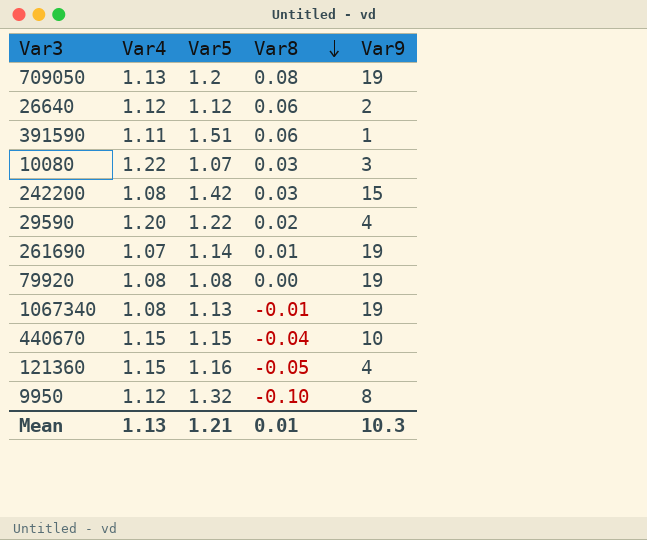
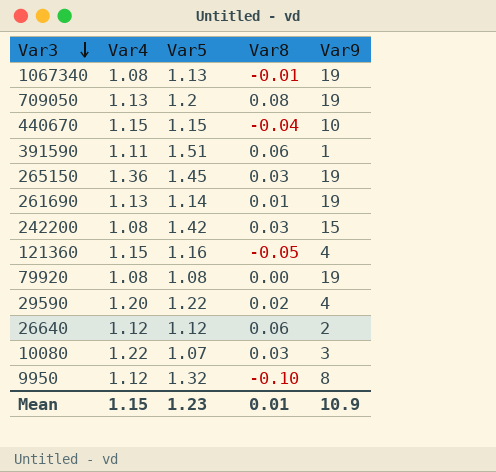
row order: Var8 descending -> Var3 descending
row 265150: none -> 1.36 | 1.45 | 0.03 | 19
261690 | Var4: 1.07 -> 1.13
Mean | Var4: 1.13 -> 1.15
Mean | Var5: 1.21 -> 1.23
Mean | Var9: 10.3 -> 10.9

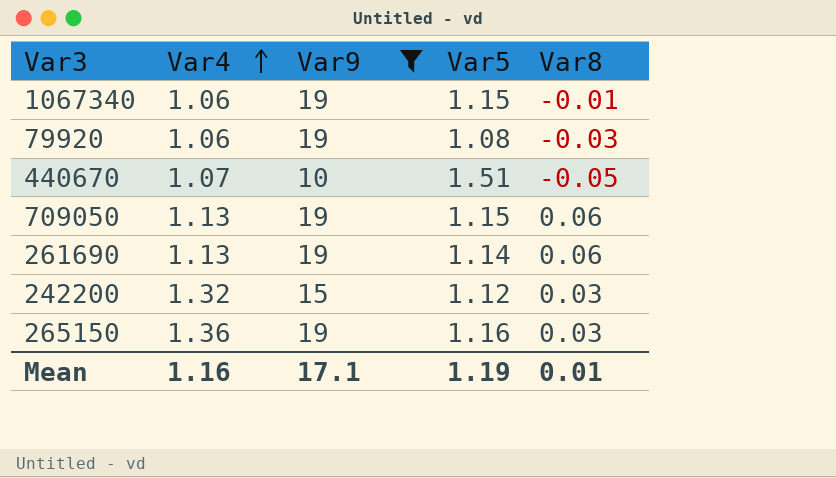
filter: none -> Var9 >= 10
row order: Var3 descending -> Var4 ascending
column Var9 | position: 5 -> 3
1067340 | Var4: 1.08 -> 1.06
1067340 | Var5: 1.13 -> 1.15
79920 | Var4: 1.08 -> 1.06
79920 | Var8: 0.00 -> -0.03
440670 | Var4: 1.15 -> 1.07
440670 | Var5: 1.15 -> 1.51
440670 | Var8: -0.04 -> -0.05
709050 | Var5: 1.2 -> 1.15
709050 | Var8: 0.08 -> 0.06
261690 | Var8: 0.01 -> 0.06
242200 | Var4: 1.08 -> 1.32
242200 | Var5: 1.42 -> 1.12
265150 | Var5: 1.45 -> 1.16
Mean | Var4: 1.15 -> 1.16
Mean | Var9: 10.9 -> 17.1
Mean | Var5: 1.23 -> 1.19

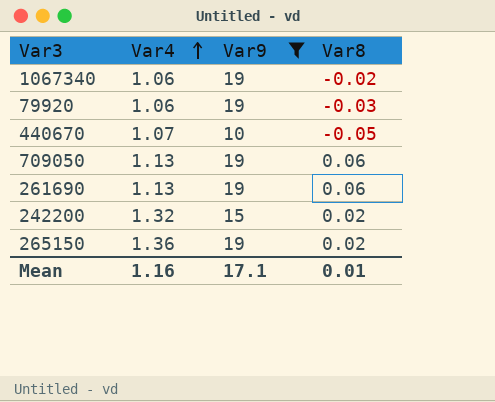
column Var5 | position: 4 -> none
1067340 | Var8: -0.01 -> -0.02
242200 | Var8: 0.03 -> 0.02
265150 | Var8: 0.03 -> 0.02

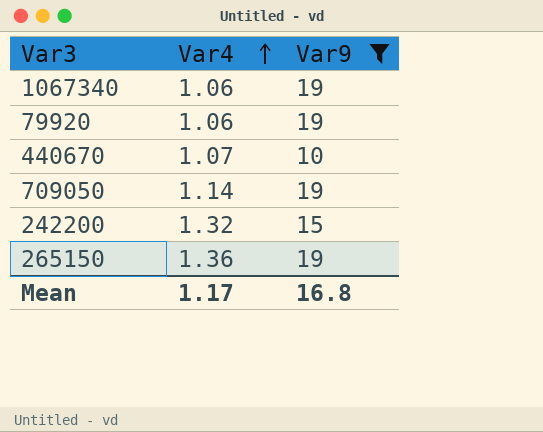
column Var8 | position: 4 -> none
row 261690: 1.13 | 19 | 0.06 -> none
709050 | Var4: 1.13 -> 1.14
Mean | Var4: 1.16 -> 1.17
Mean | Var9: 17.1 -> 16.8

